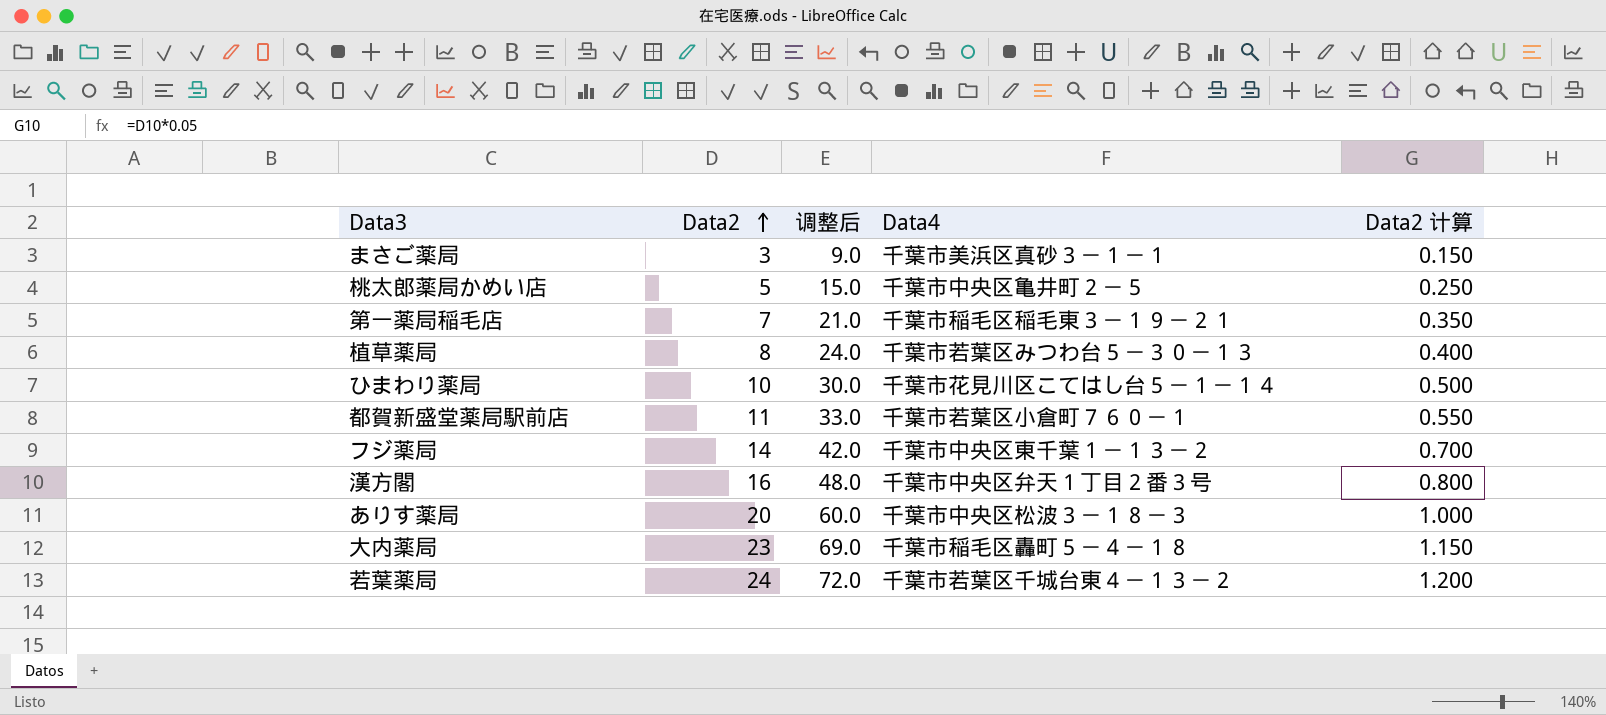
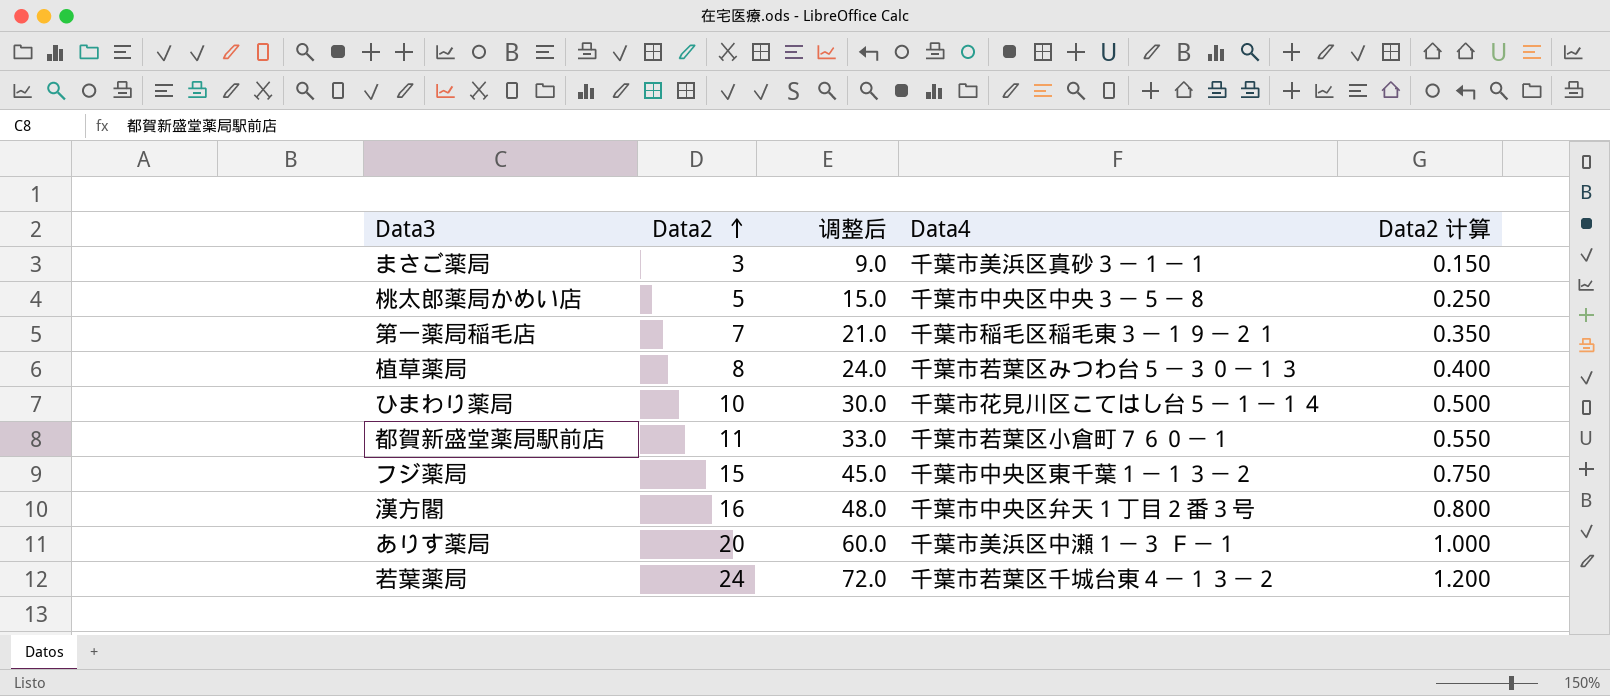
row 大内薬局: 23 | 69.0 | 千葉市稲毛区轟町５－４－１８ | 1.150 -> none
桃太郎薬局かめい店 | Data4: 千葉市中央区亀井町２－５ -> 千葉市中央区中央３－５－８
フジ薬局 | Data2: 14 -> 15
フジ薬局 | 调整后: 42.0 -> 45.0
フジ薬局 | Data2 计算: 0.700 -> 0.750
ありす薬局 | Data4: 千葉市中央区松波３－１８－３ -> 千葉市美浜区中瀬１－３ Ｆ－１

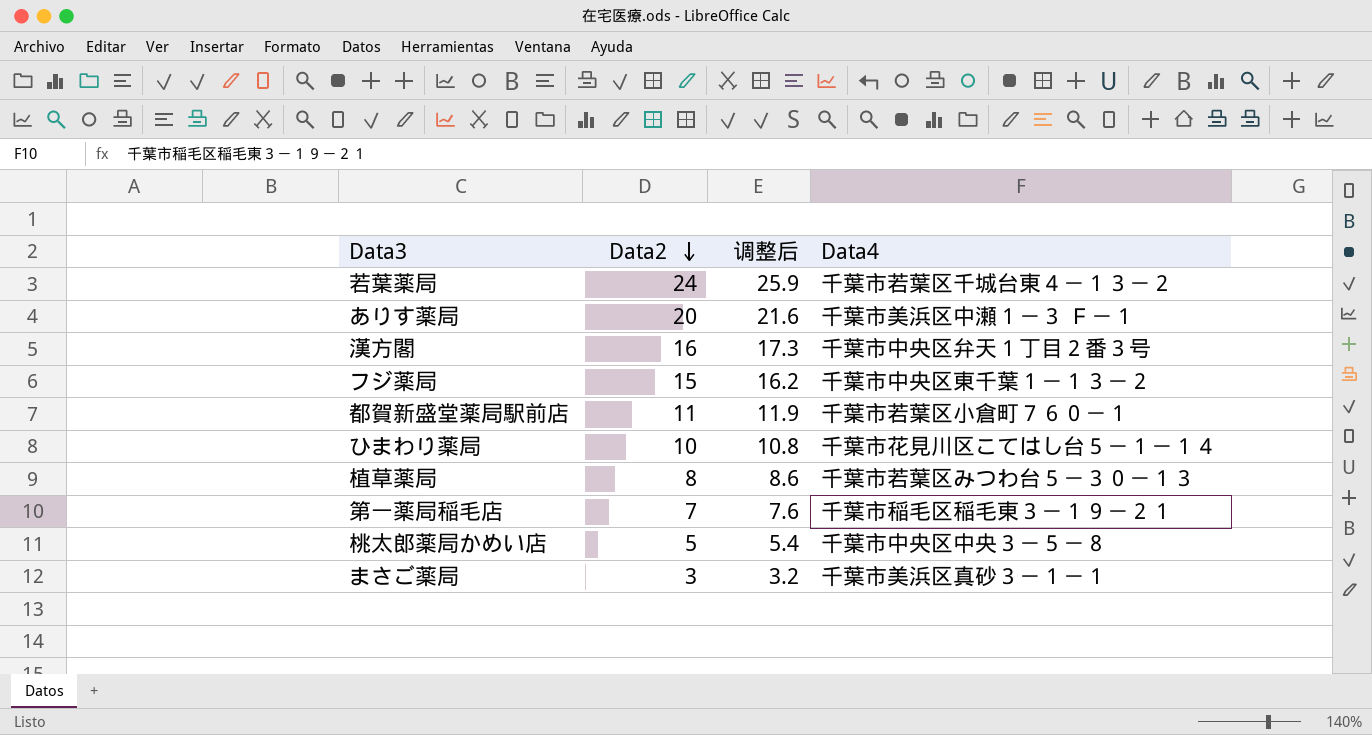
row order: Data2 ascending -> Data2 descending
column Data2 计算 | formula: [Data2] * 0.05 -> none
column 调整后 | formula: [Data2] * 3 -> [Data2] * 1.08

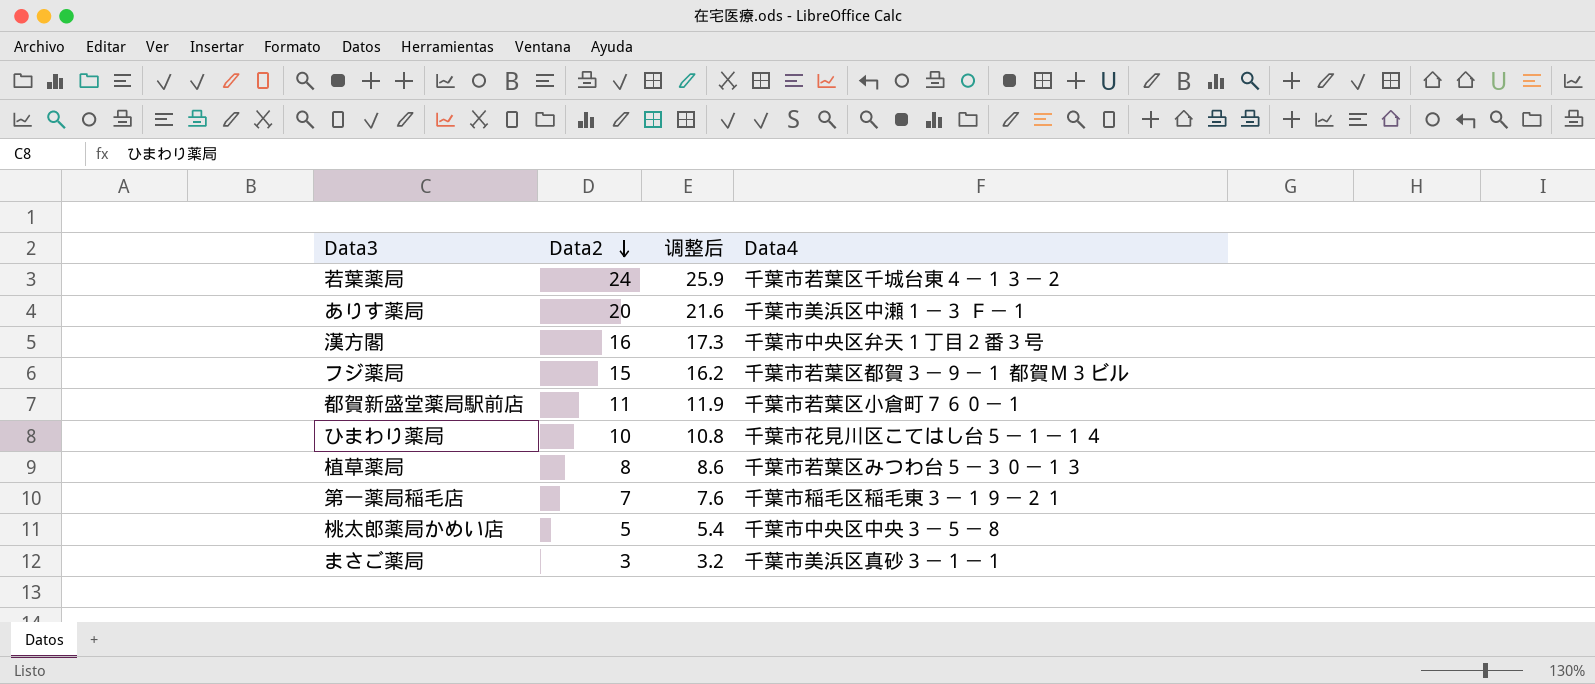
フジ薬局 | Data4: 千葉市中央区東千葉１－１３－２ -> 千葉市若葉区都賀３－９－１ 都賀Ｍ３ビル

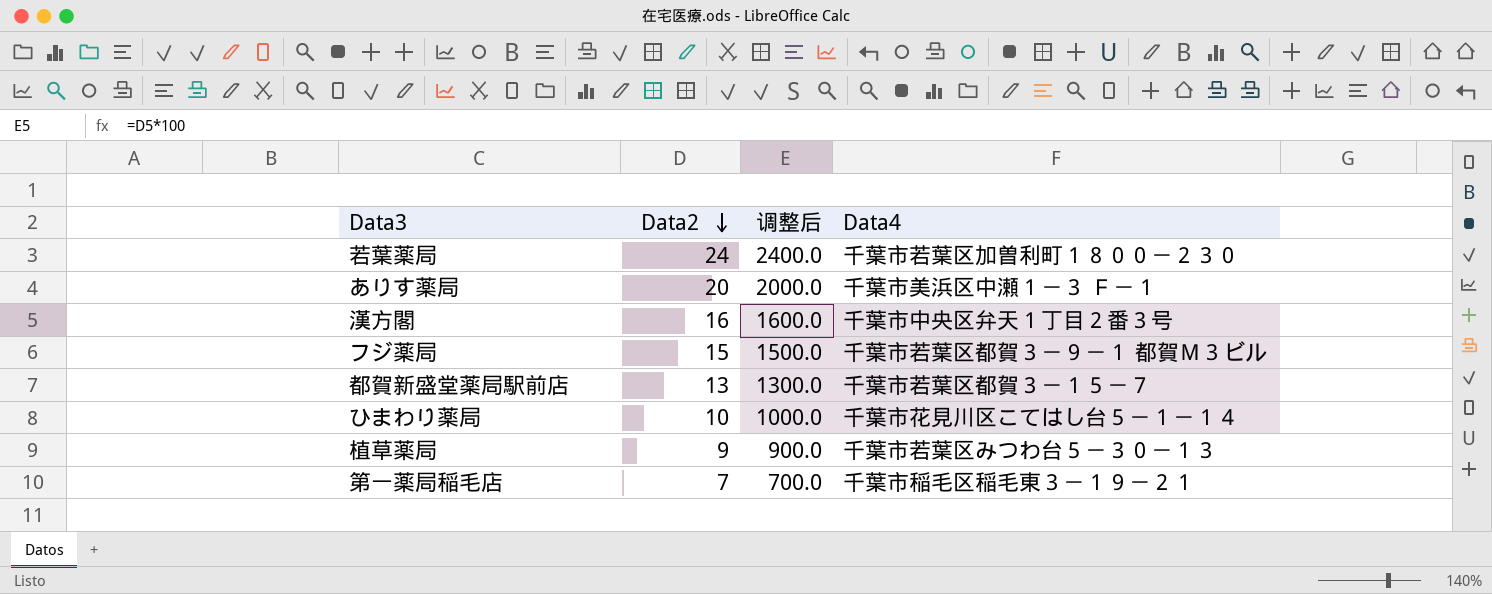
column 调整后 | formula: [Data2] * 1.08 -> [Data2] * 100
row 桃太郎薬局かめい店: 5 | 5.4 | 千葉市中央区中央３－５－８ -> none
row まさご薬局: 3 | 3.2 | 千葉市美浜区真砂３－１－１ -> none
若葉薬局 | Data4: 千葉市若葉区千城台東４－１３－２ -> 千葉市若葉区加曽利町１８００－２３０
都賀新盛堂薬局駅前店 | Data2: 11 -> 13
都賀新盛堂薬局駅前店 | Data4: 千葉市若葉区小倉町７６０－１ -> 千葉市若葉区都賀３－１５－７
植草薬局 | Data2: 8 -> 9

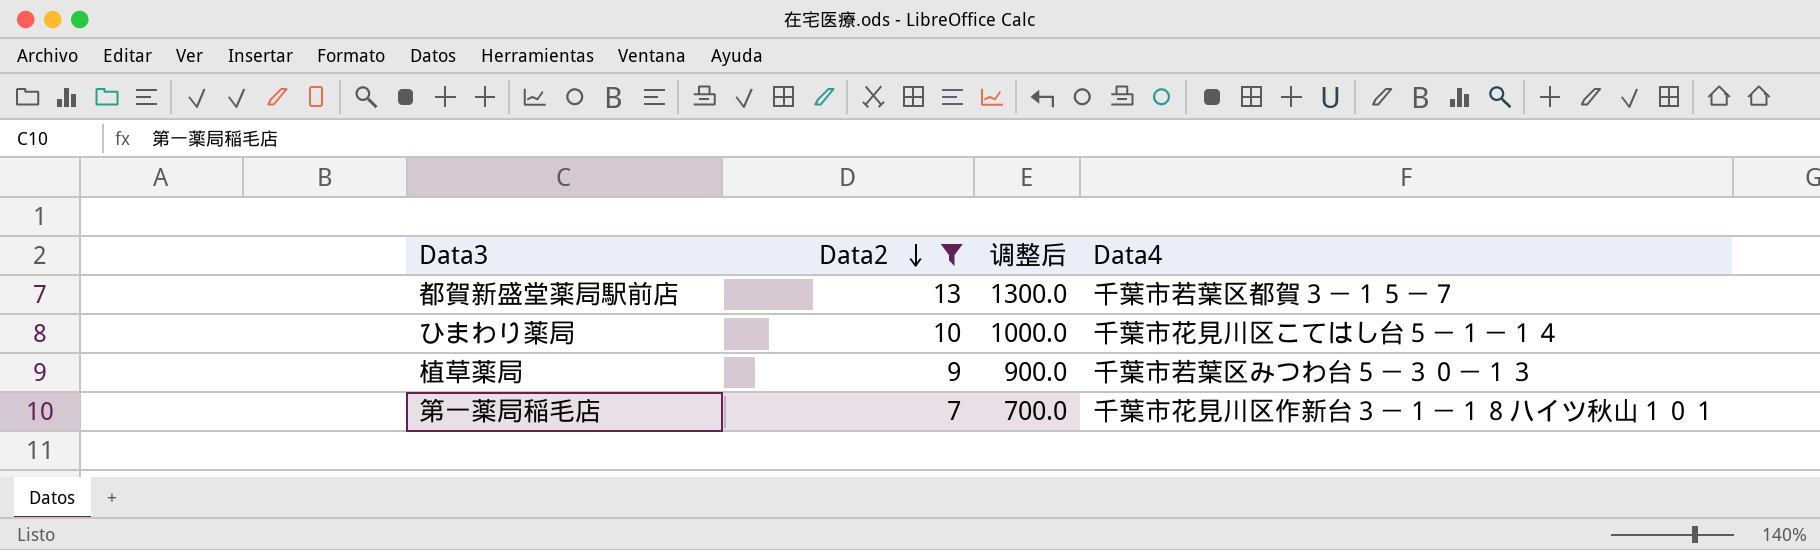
filter: none -> Data2 <= 13
第一薬局稲毛店 | Data4: 千葉市稲毛区稲毛東３－１９－２１ -> 千葉市花見川区作新台３－１－１８ハイツ秋山１０１

